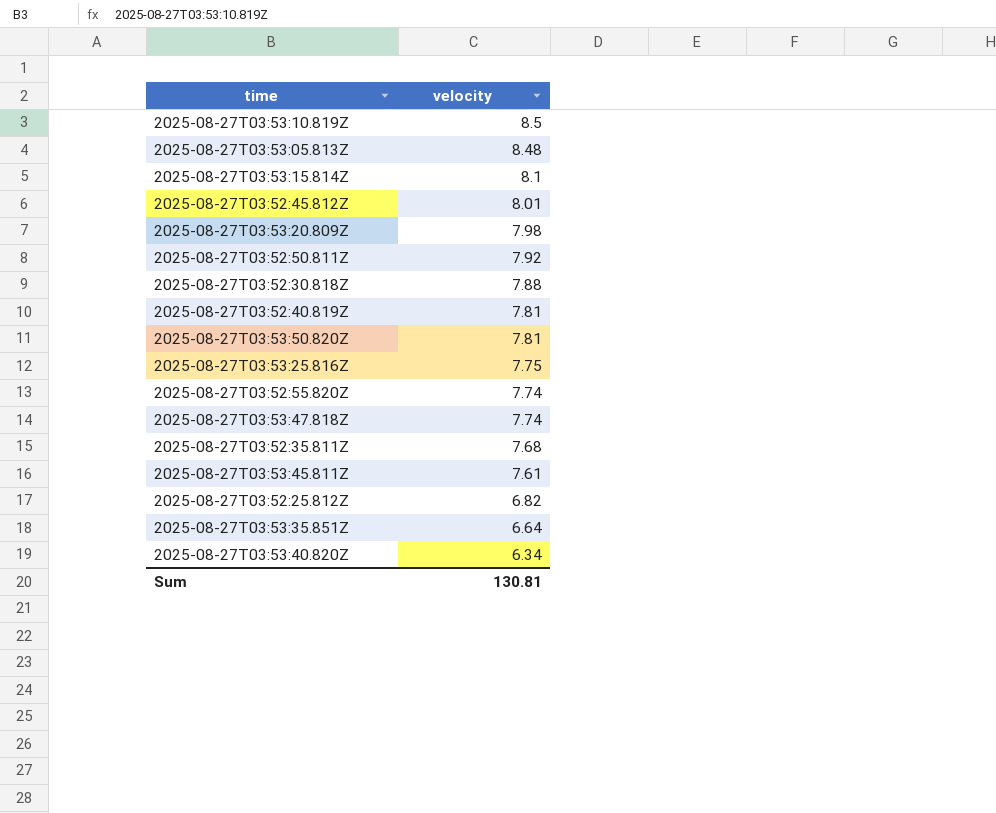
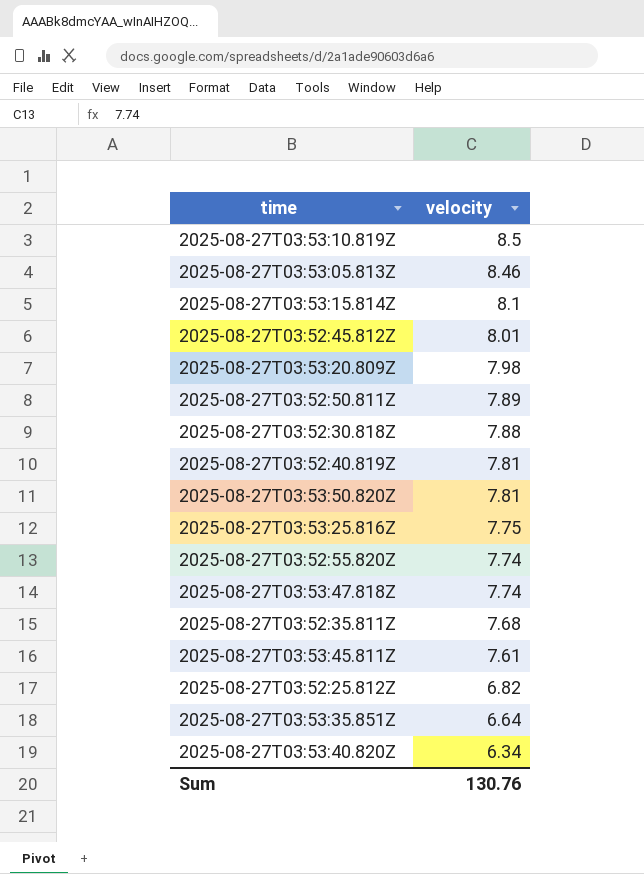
2025-08-27T03:53:05.813Z | velocity: 8.48 -> 8.46
2025-08-27T03:52:50.811Z | velocity: 7.92 -> 7.89
Sum | velocity: 130.81 -> 130.76

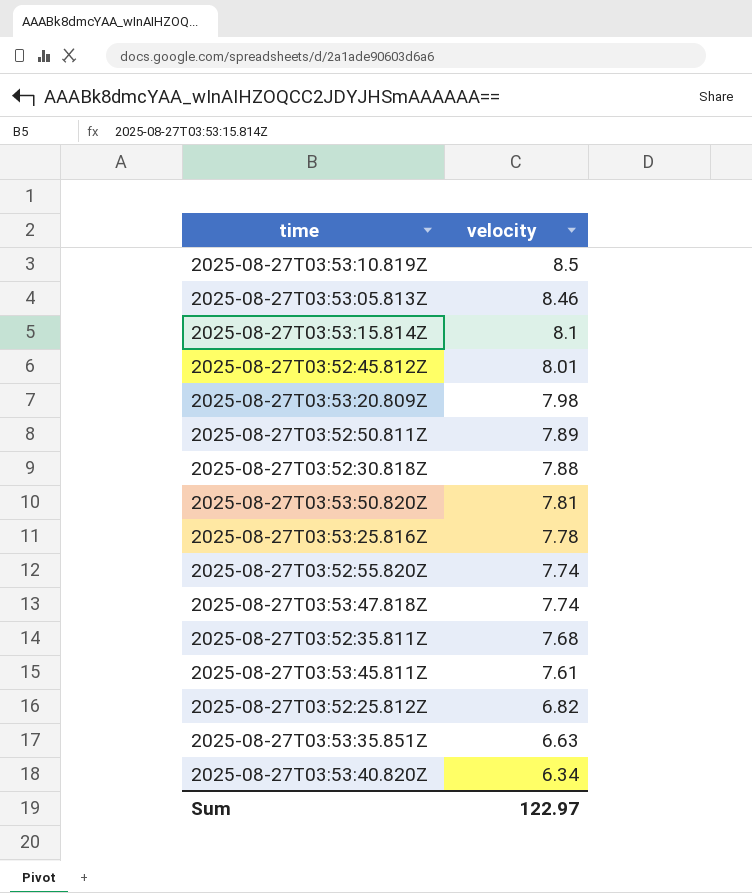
row 2025-08-27T03:52:40.819Z: 7.81 -> none
2025-08-27T03:53:25.816Z | velocity: 7.75 -> 7.78
2025-08-27T03:53:35.851Z | velocity: 6.64 -> 6.63
Sum | velocity: 130.76 -> 122.97

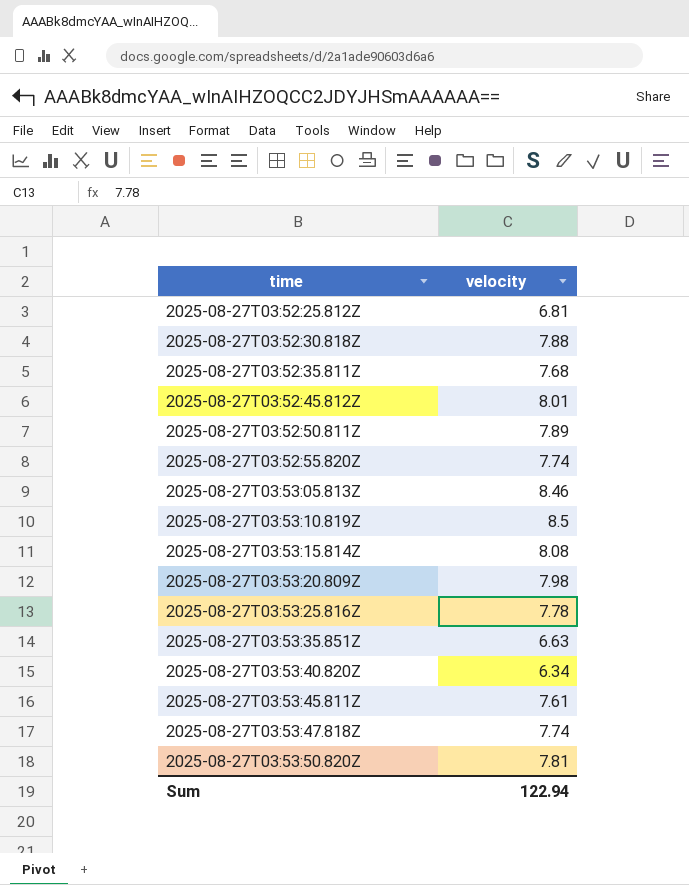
row order: velocity descending -> time ascending
2025-08-27T03:52:25.812Z | velocity: 6.82 -> 6.81
2025-08-27T03:53:15.814Z | velocity: 8.1 -> 8.08
Sum | velocity: 122.97 -> 122.94

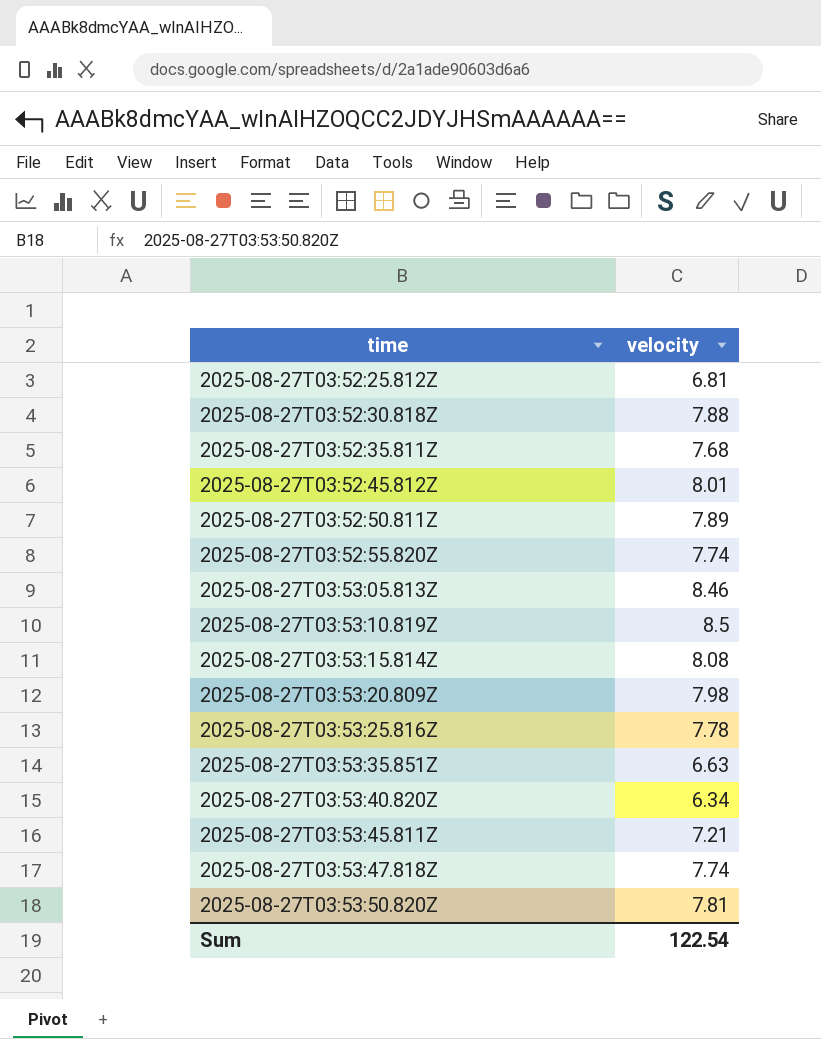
2025-08-27T03:53:45.811Z | velocity: 7.61 -> 7.21
Sum | velocity: 122.94 -> 122.54

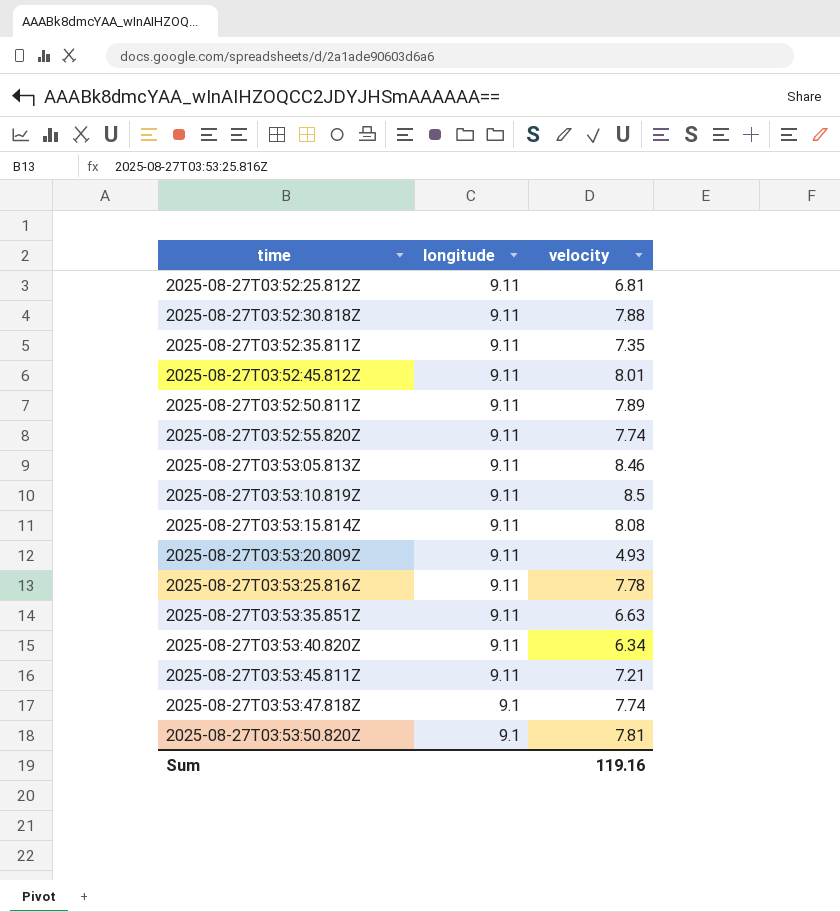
column longitude | position: none -> 2
2025-08-27T03:52:35.811Z | velocity: 7.68 -> 7.35
2025-08-27T03:53:20.809Z | velocity: 7.98 -> 4.93
Sum | velocity: 122.54 -> 119.16

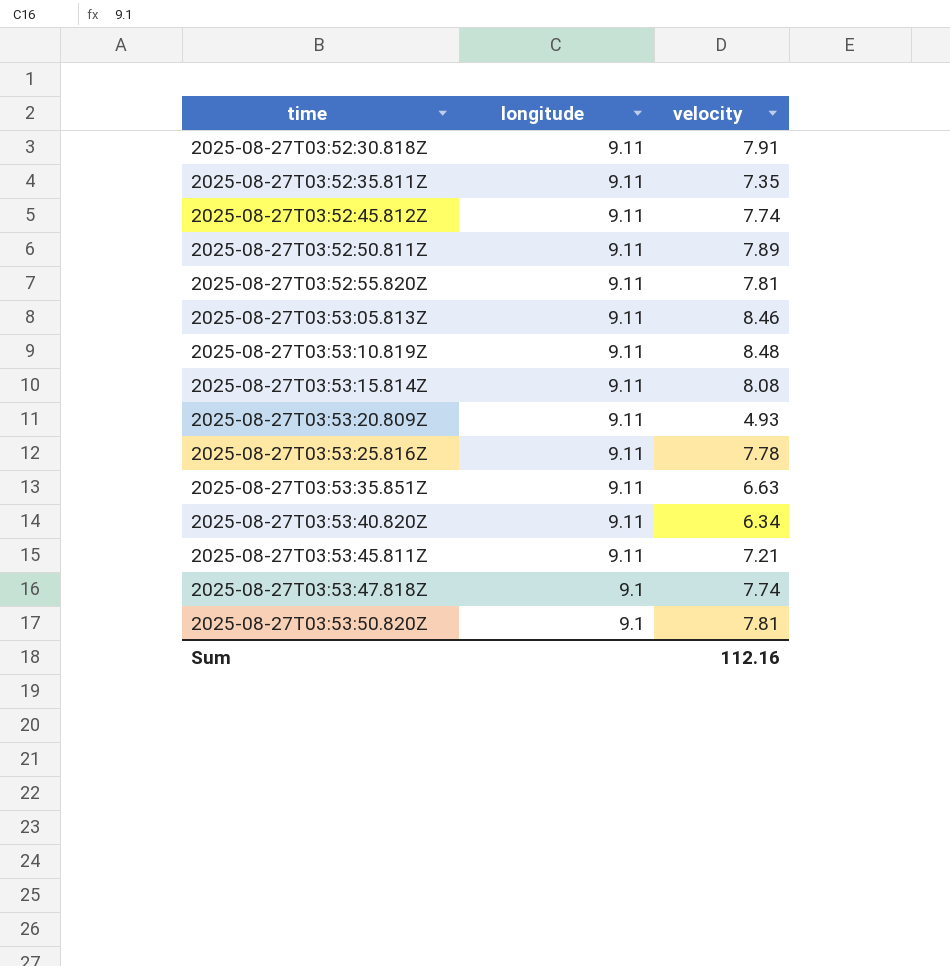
row 2025-08-27T03:52:25.812Z: 9.11 | 6.81 -> none
2025-08-27T03:52:30.818Z | velocity: 7.88 -> 7.91
2025-08-27T03:52:45.812Z | velocity: 8.01 -> 7.74
2025-08-27T03:52:55.820Z | velocity: 7.74 -> 7.81
2025-08-27T03:53:10.819Z | velocity: 8.5 -> 8.48
Sum | velocity: 119.16 -> 112.16

